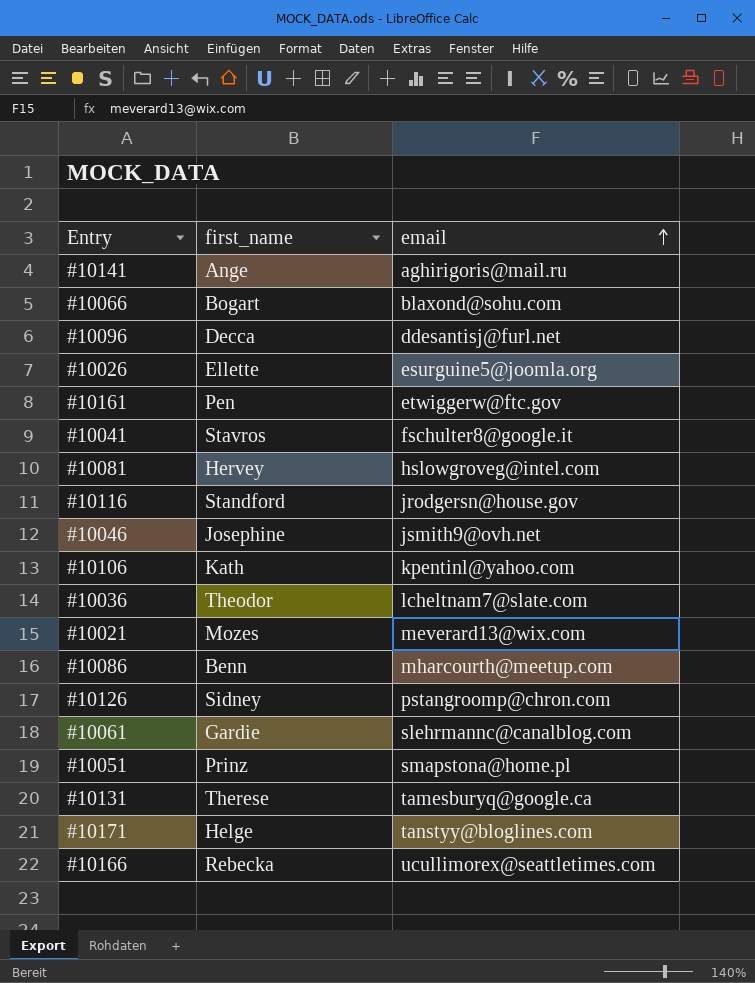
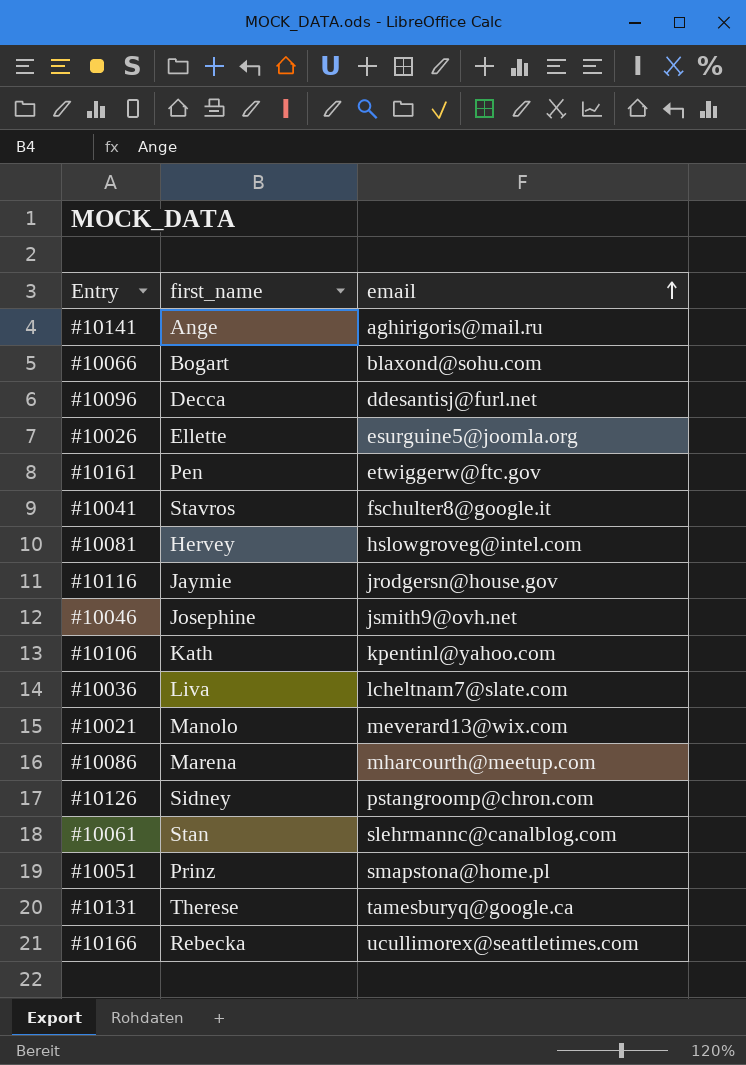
row #10171: Helge | tanstyy@bloglines.com -> none
#10116 | first_name: Standford -> Jaymie
#10036 | first_name: Theodor -> Liva
#10021 | first_name: Mozes -> Manolo
#10086 | first_name: Benn -> Marena
#10061 | first_name: Gardie -> Stan

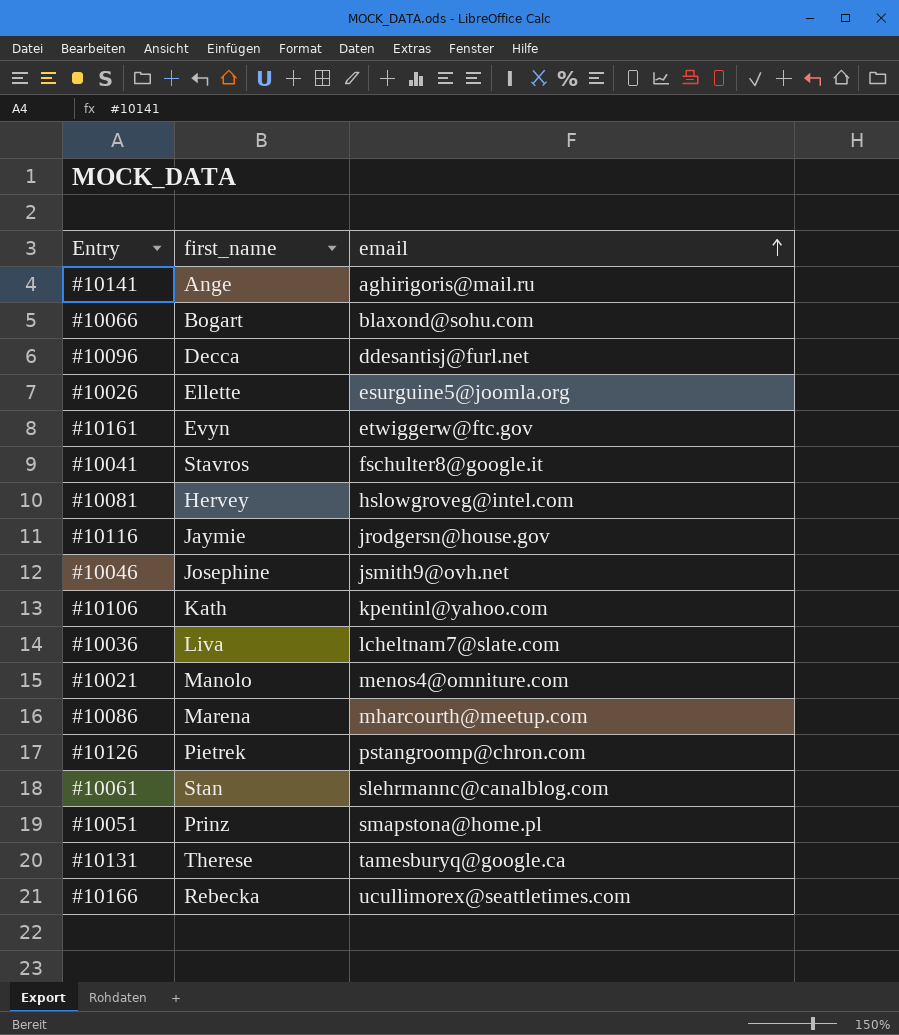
#10161 | first_name: Pen -> Evyn
#10021 | email: meverard13@wix.com -> menos4@omniture.com
#10126 | first_name: Sidney -> Pietrek

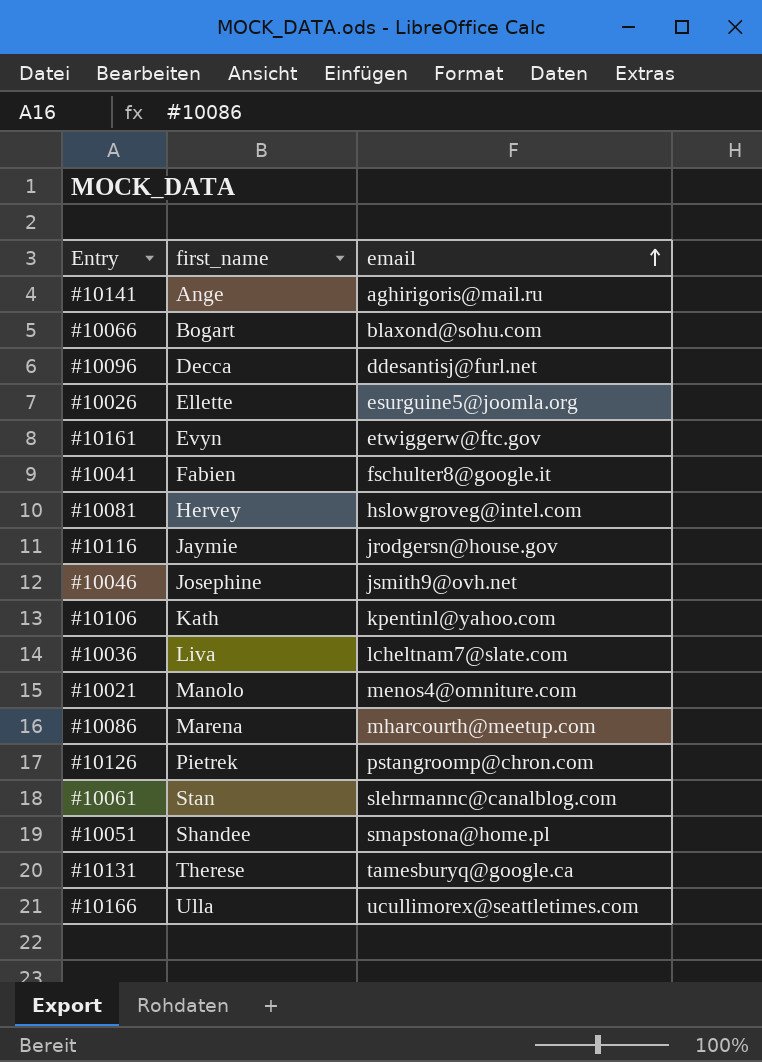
#10041 | first_name: Stavros -> Fabien
#10051 | first_name: Prinz -> Shandee
#10166 | first_name: Rebecka -> Ulla

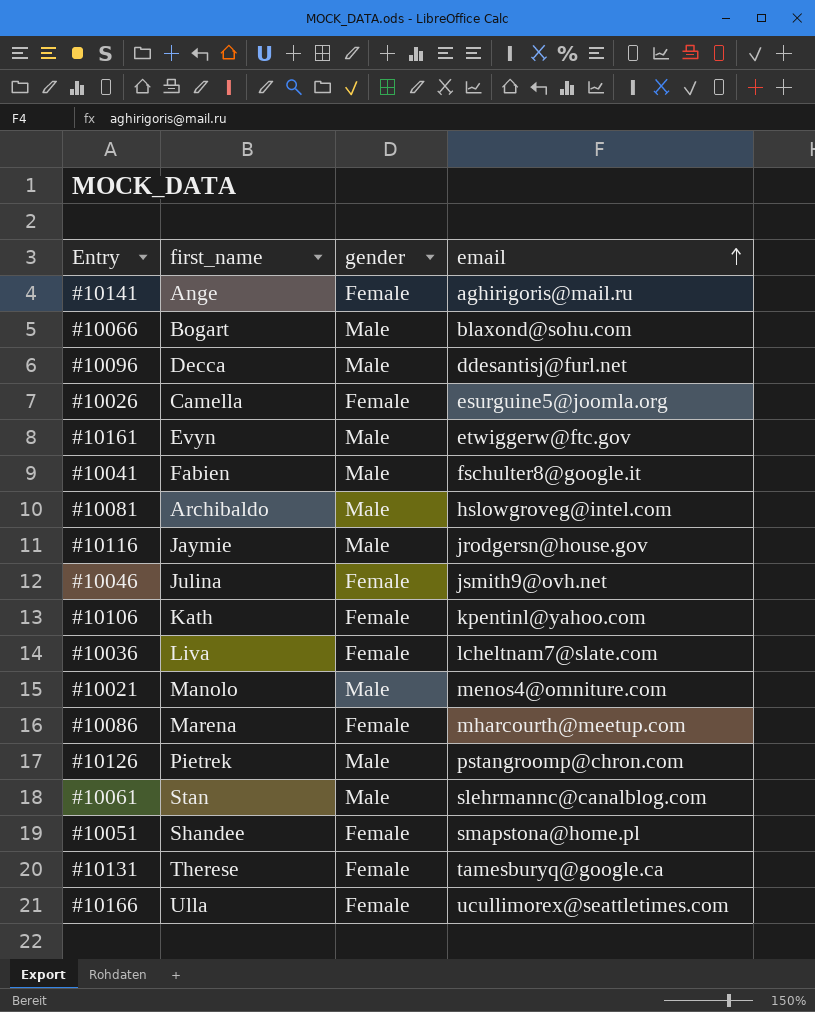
column gender | position: none -> 3
#10026 | first_name: Ellette -> Camella
#10081 | first_name: Hervey -> Archibaldo
#10046 | first_name: Josephine -> Julina

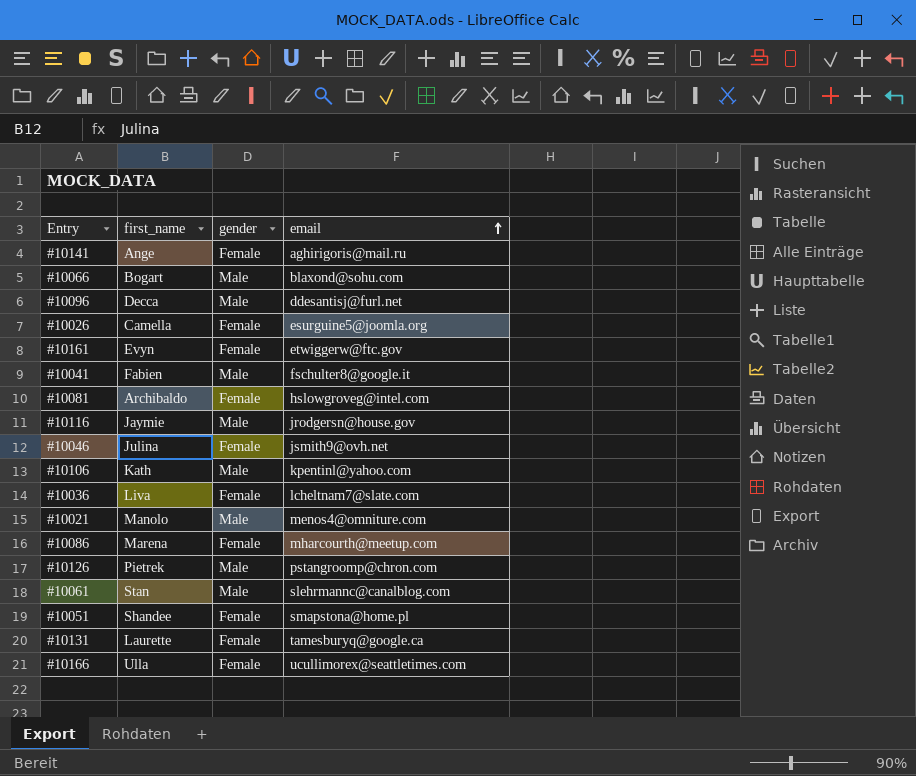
#10161 | gender: Male -> Female
#10081 | gender: Male -> Female
#10106 | gender: Female -> Male
#10131 | first_name: Therese -> Laurette

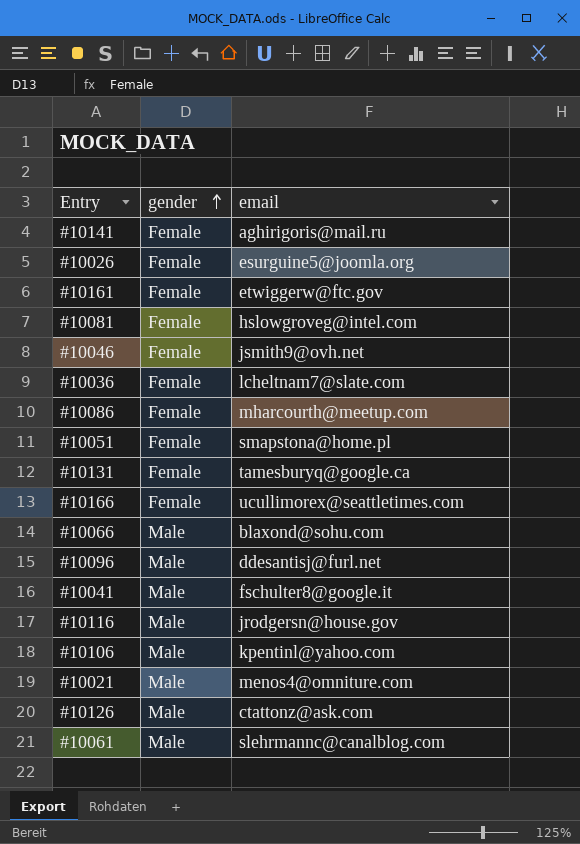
row order: email ascending -> gender ascending
column first_name | position: 2 -> none
#10126 | email: pstangroomp@chron.com -> ctattonz@ask.com

